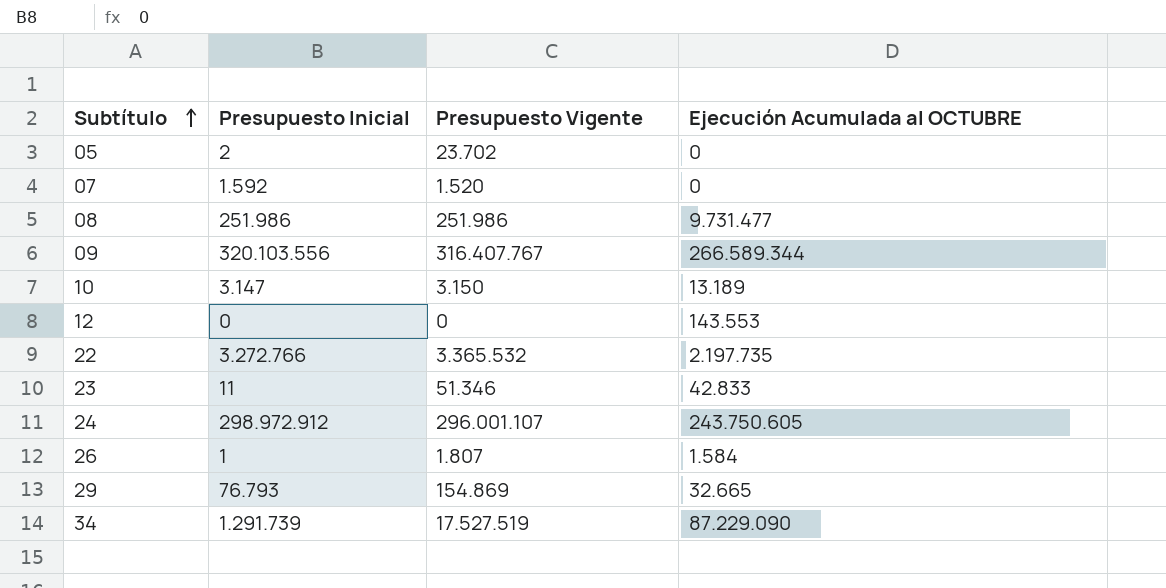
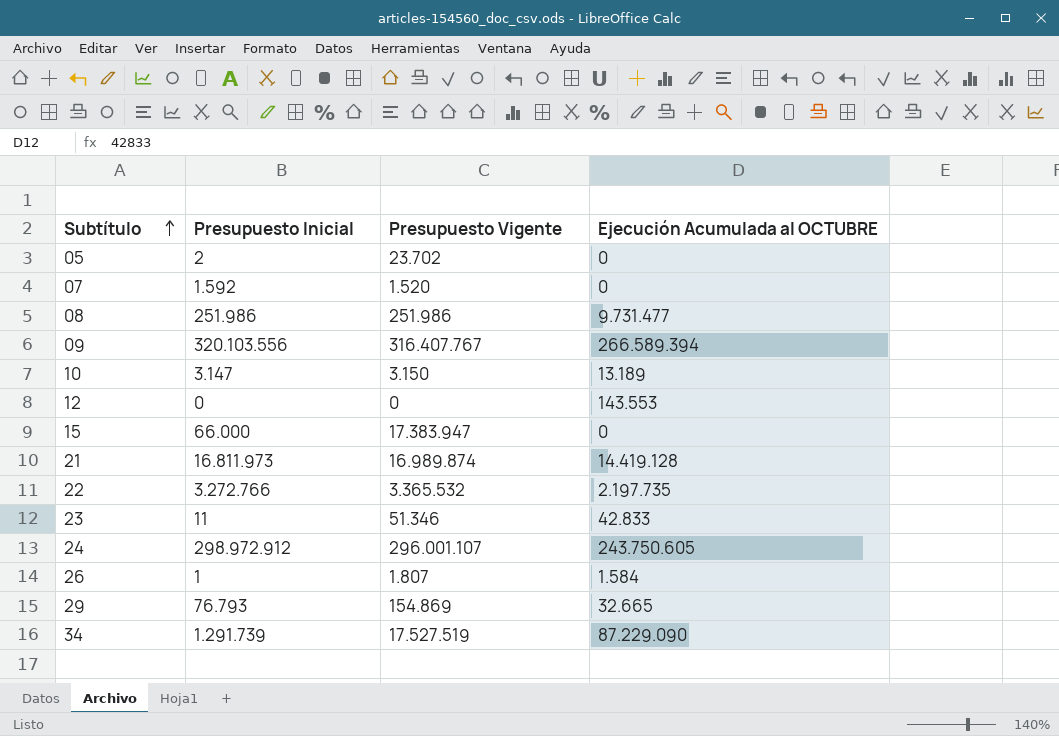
09 | Ejecución Acumulada al OCTUBRE: 266.589.344 -> 266.589.394
row 15: none -> 66.000 | 17.383.947 | 0
row 21: none -> 16.811.973 | 16.989.874 | 14.419.128

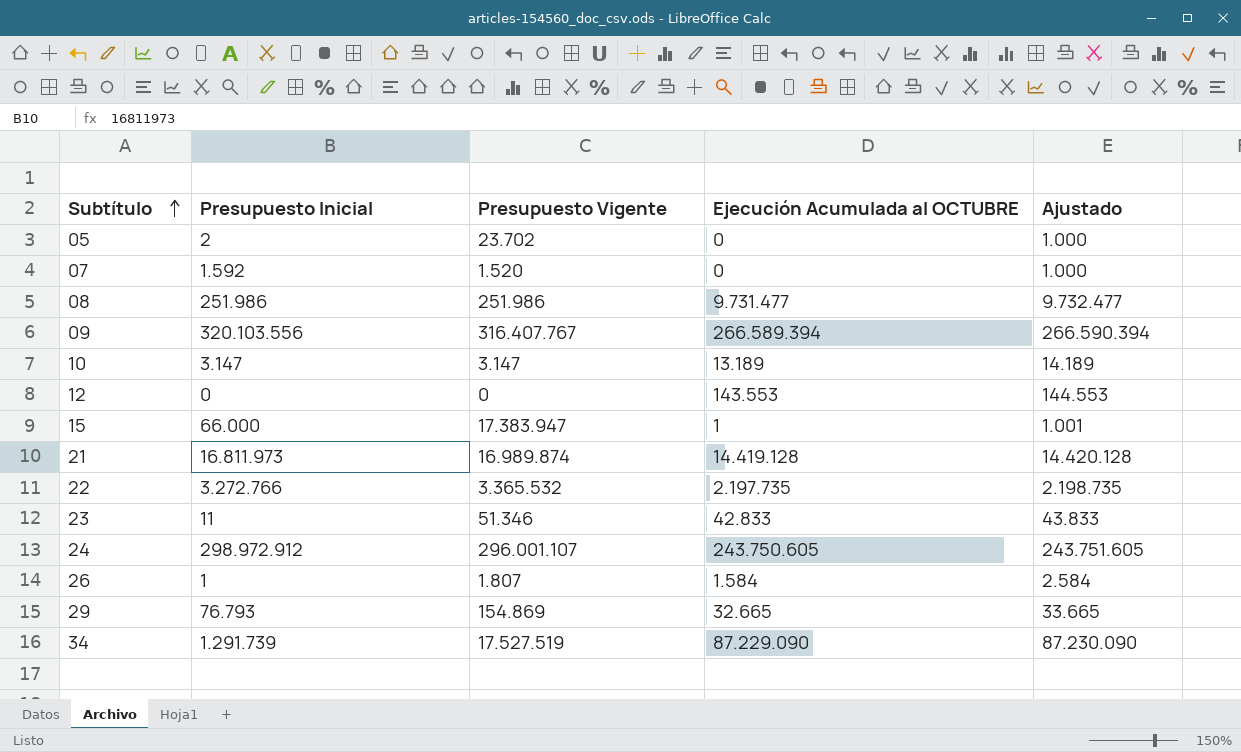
column Ajustado | formula: none -> [Ejecución Acumulada al OCTUBRE] + 1000
10 | Presupuesto Vigente: 3.150 -> 3.147
15 | Ejecución Acumulada al OCTUBRE: 0 -> 1

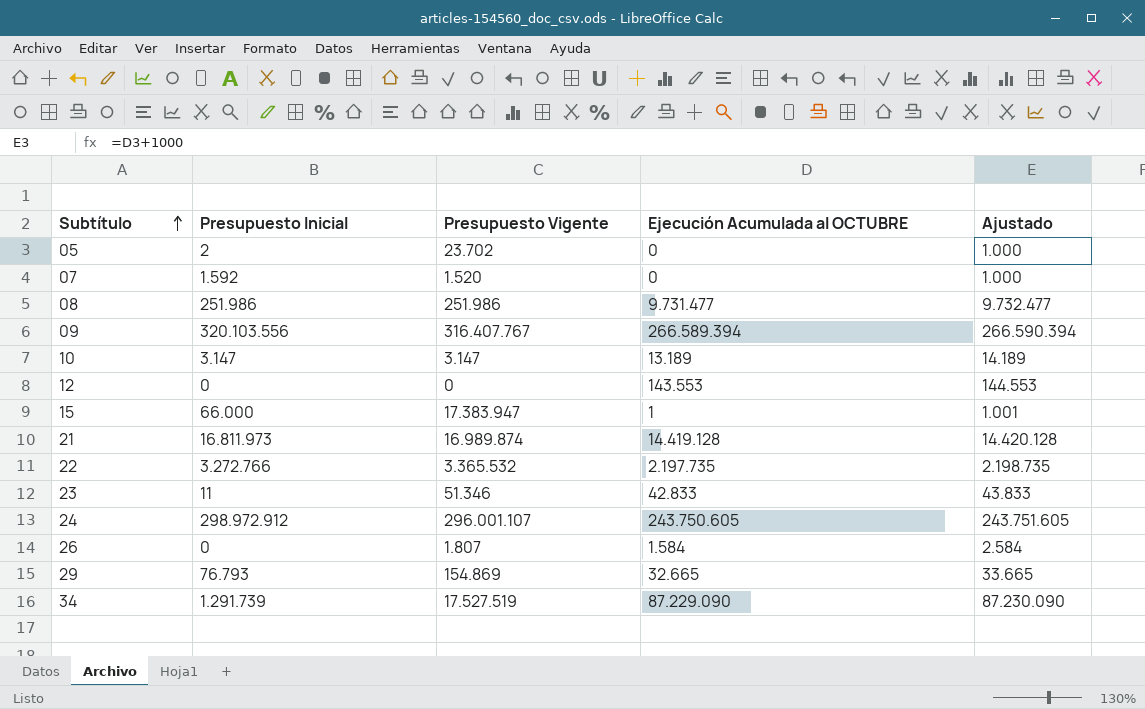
26 | Presupuesto Inicial: 1 -> 0

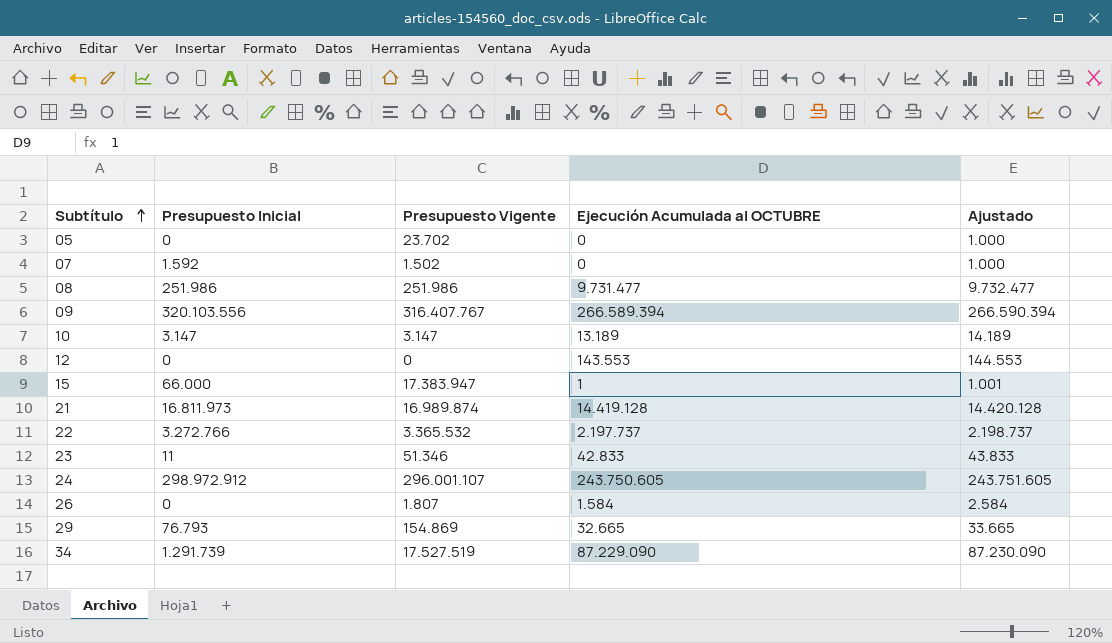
05 | Presupuesto Inicial: 2 -> 0
07 | Presupuesto Vigente: 1.520 -> 1.502
22 | Ejecución Acumulada al OCTUBRE: 2.197.735 -> 2.197.737
22 | Ajustado: 2.198.735 -> 2.198.737

